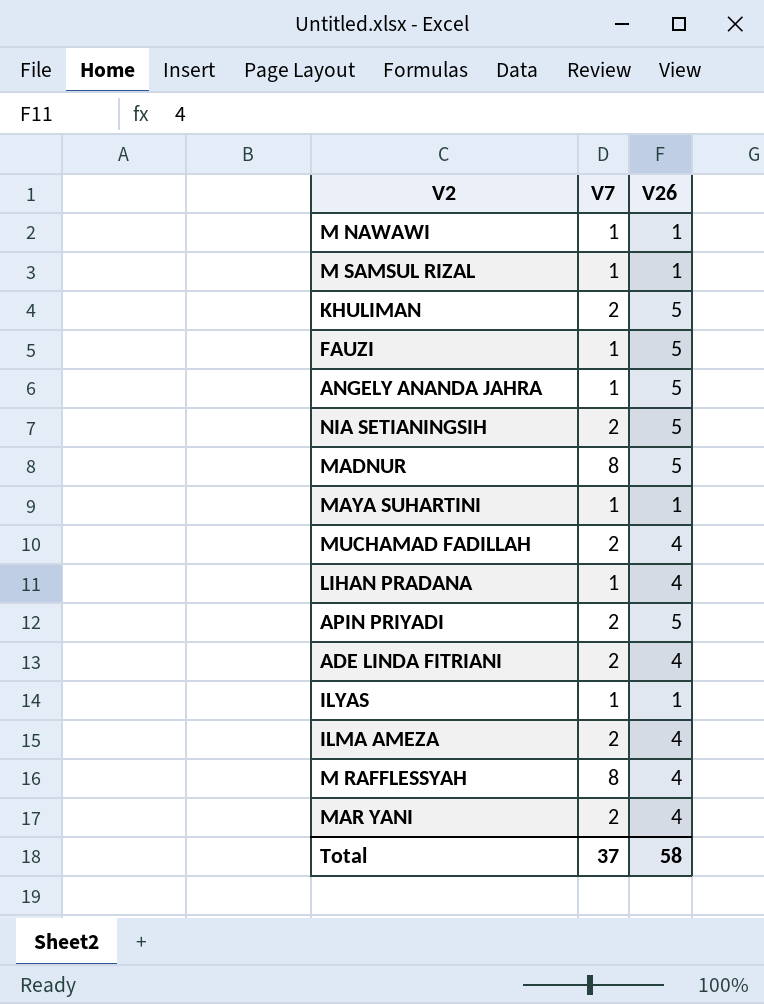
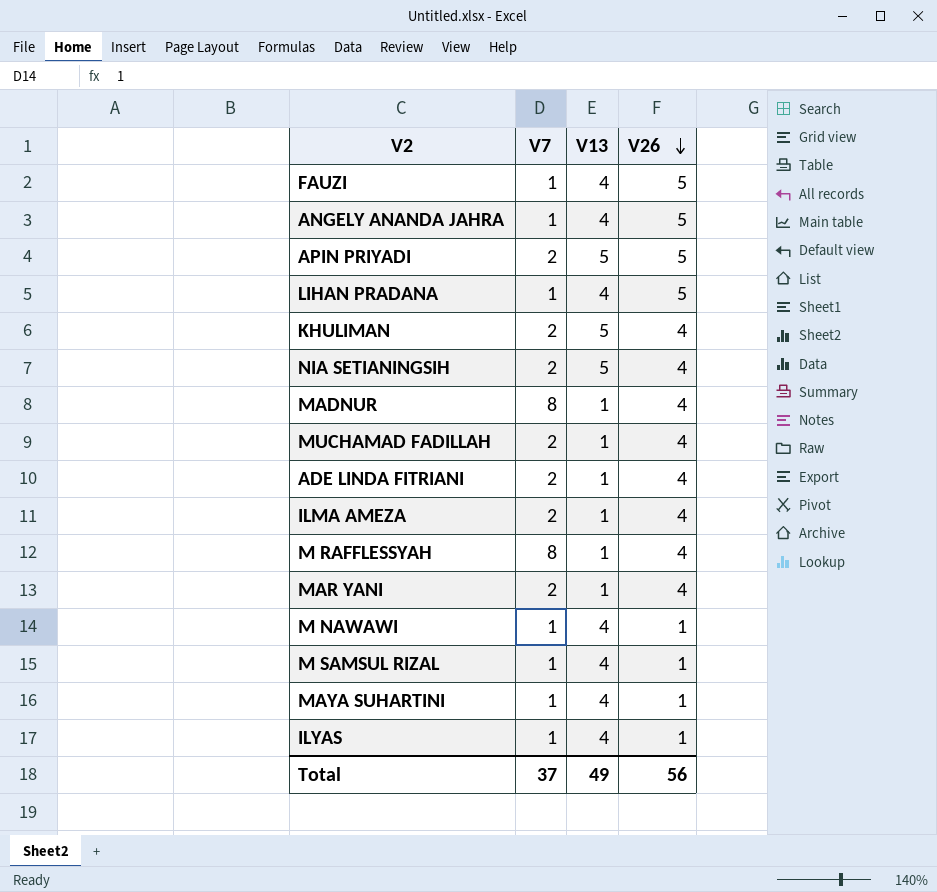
row order: none -> V26 descending
column V13 | position: none -> 3
LIHAN PRADANA | V26: 4 -> 5
KHULIMAN | V26: 5 -> 4
NIA SETIANINGSIH | V26: 5 -> 4
MADNUR | V26: 5 -> 4
Total | V26: 58 -> 56

